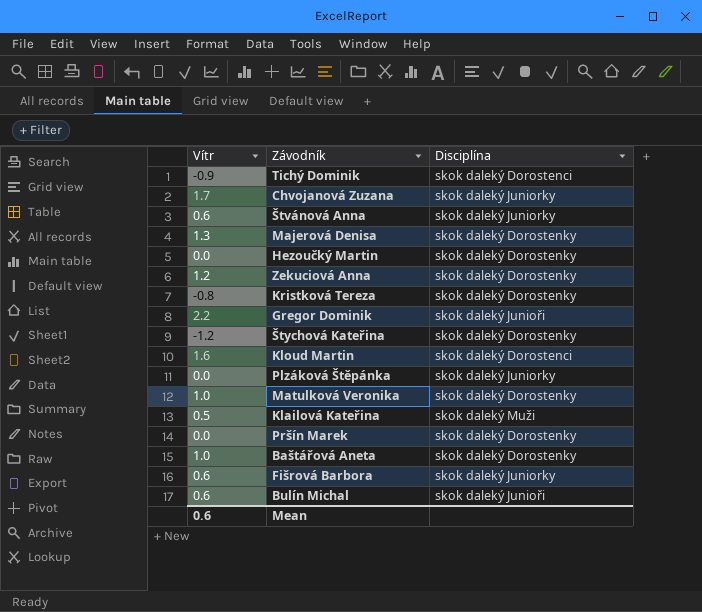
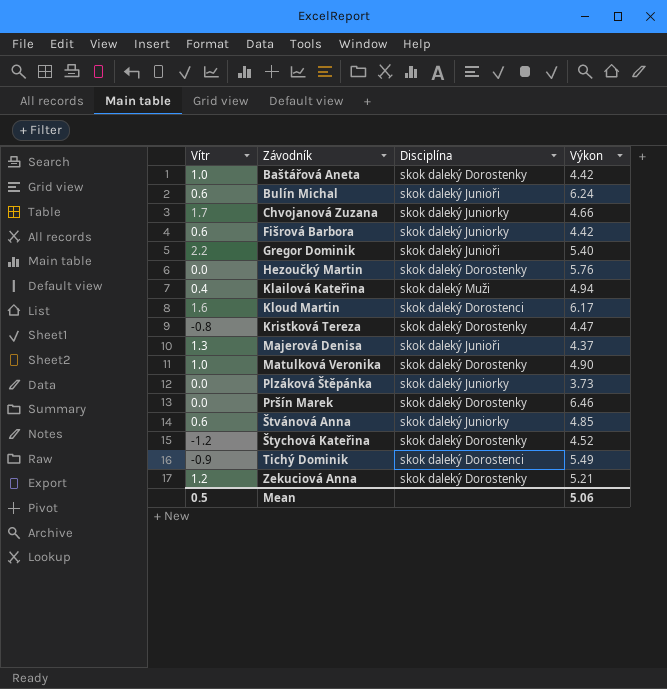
row order: none -> Závodník ascending
column Výkon | position: none -> 4
Klailová Kateřina | Vítr: 0.5 -> 0.4
Majerová Denisa | Disciplína: skok daleký Dorostenky -> skok daleký Junioři
Mean | Vítr: 0.6 -> 0.5

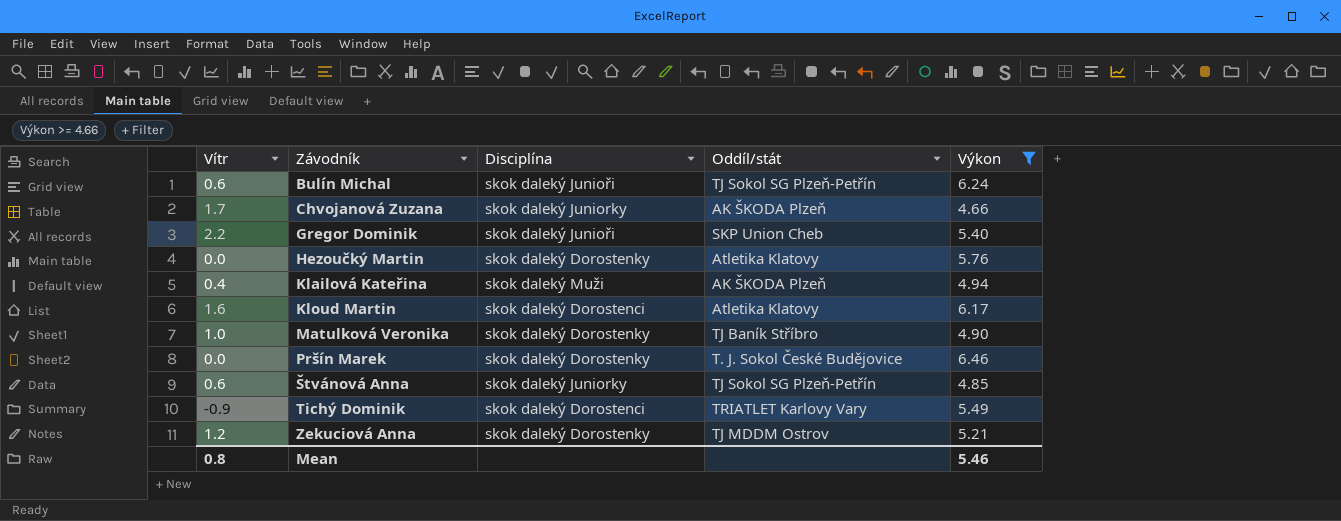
filter: none -> Výkon >= 4.66
column Oddíl/stát | position: none -> 4
Mean | Vítr: 0.5 -> 0.8
Mean | Výkon: 5.06 -> 5.46

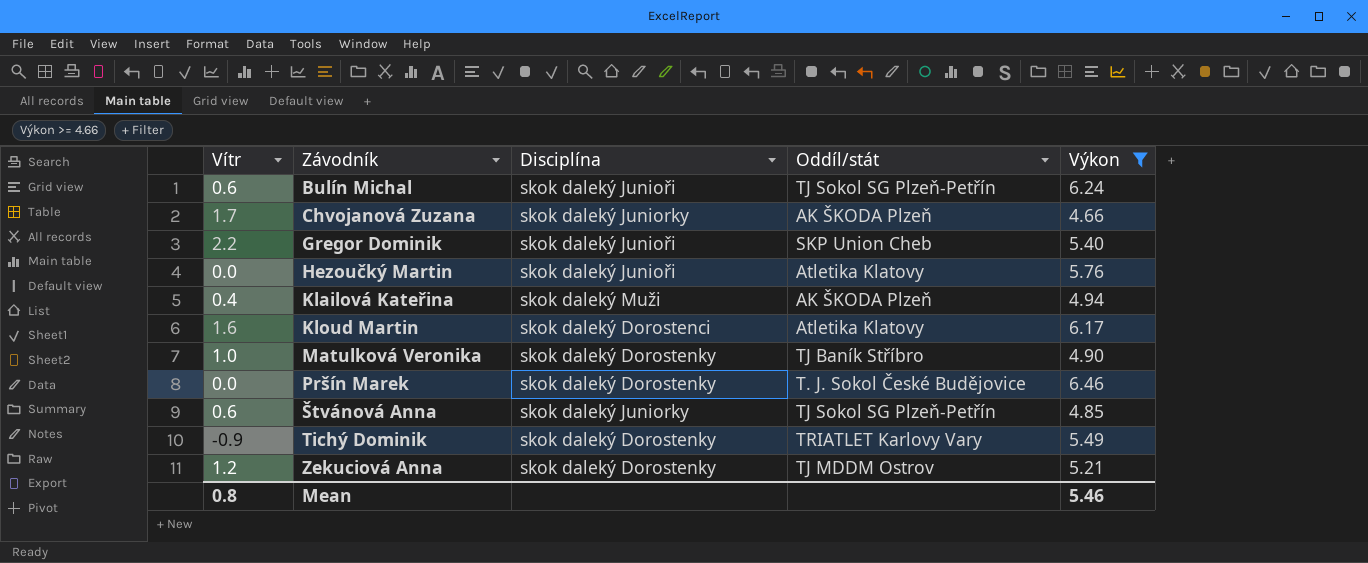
Hezoučký Martin | Disciplína: skok daleký Dorostenky -> skok daleký Junioři
Tichý Dominik | Disciplína: skok daleký Dorostenci -> skok daleký Dorostenky

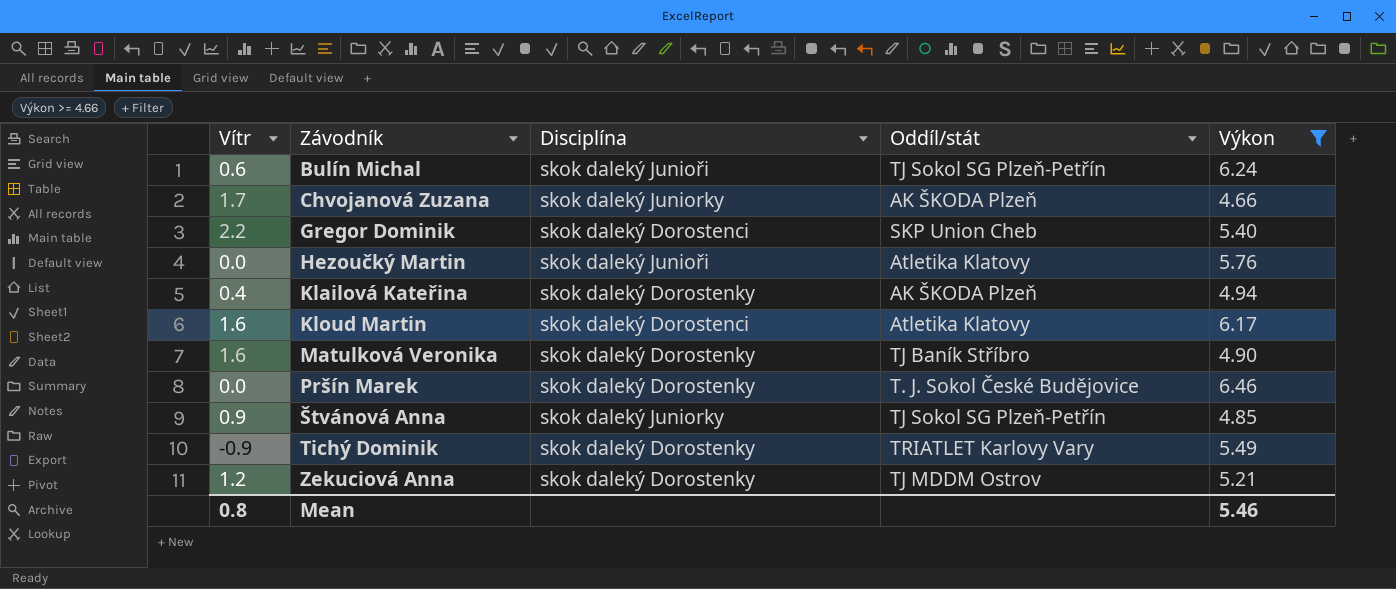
Gregor Dominik | Disciplína: skok daleký Junioři -> skok daleký Dorostenci
Klailová Kateřina | Disciplína: skok daleký Muži -> skok daleký Dorostenky
Matulková Veronika | Vítr: 1.0 -> 1.6
Štvánová Anna | Vítr: 0.6 -> 0.9

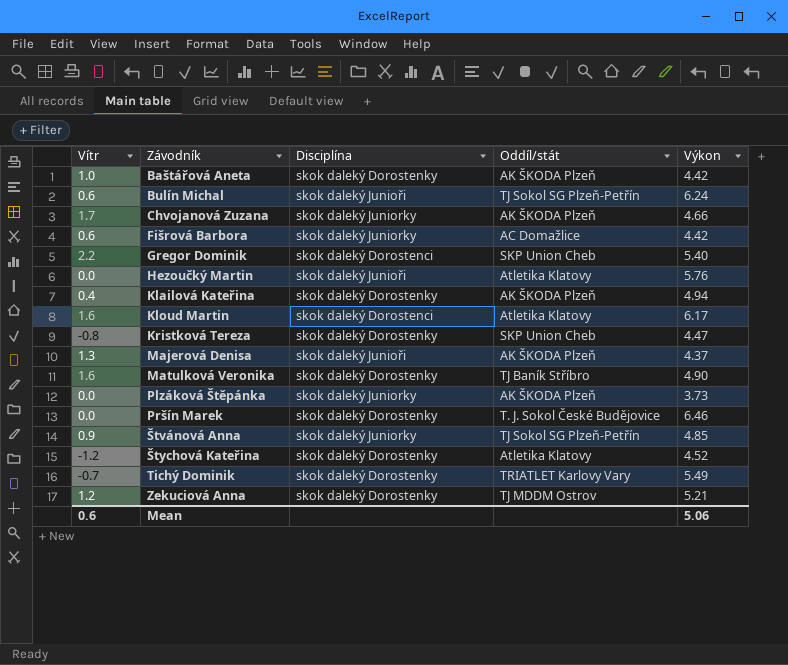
filter: Výkon >= 4.66 -> none
Tichý Dominik | Vítr: -0.9 -> -0.7
Mean | Vítr: 0.8 -> 0.6
Mean | Výkon: 5.46 -> 5.06

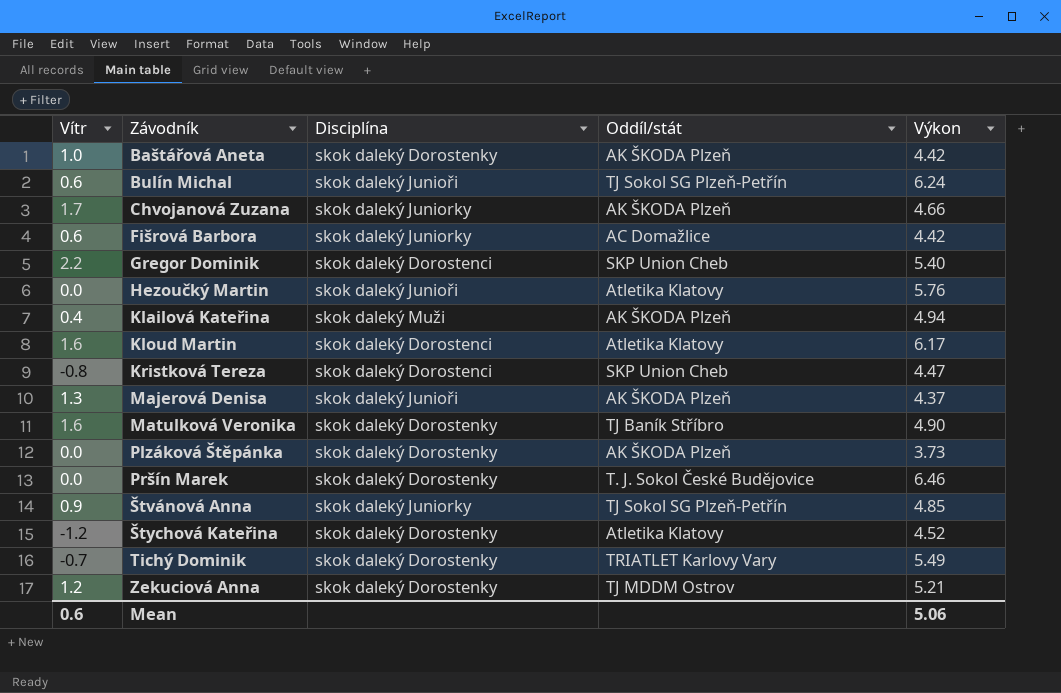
Klailová Kateřina | Disciplína: skok daleký Dorostenky -> skok daleký Muži
Kristková Tereza | Disciplína: skok daleký Dorostenky -> skok daleký Dorostenci
Plzáková Štěpánka | Disciplína: skok daleký Juniorky -> skok daleký Dorostenky

